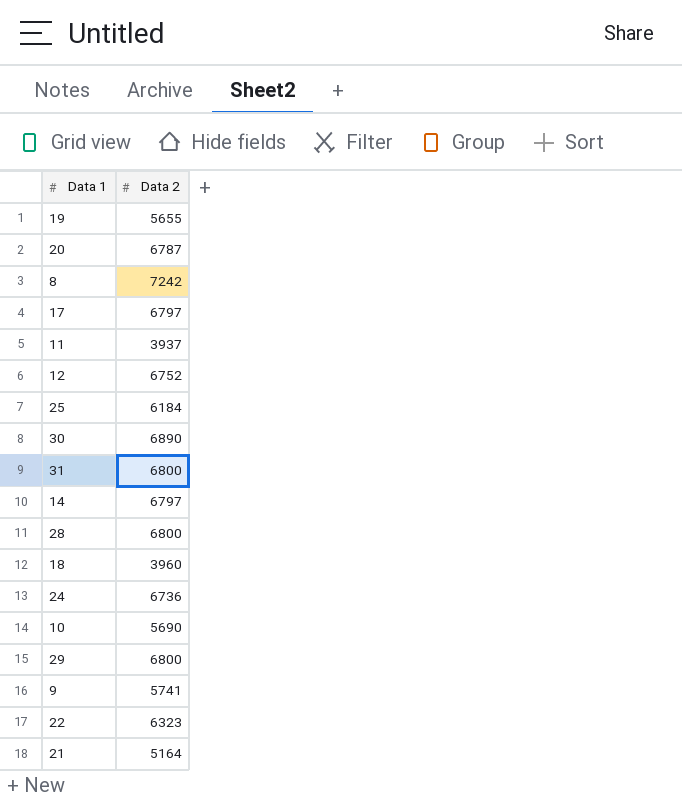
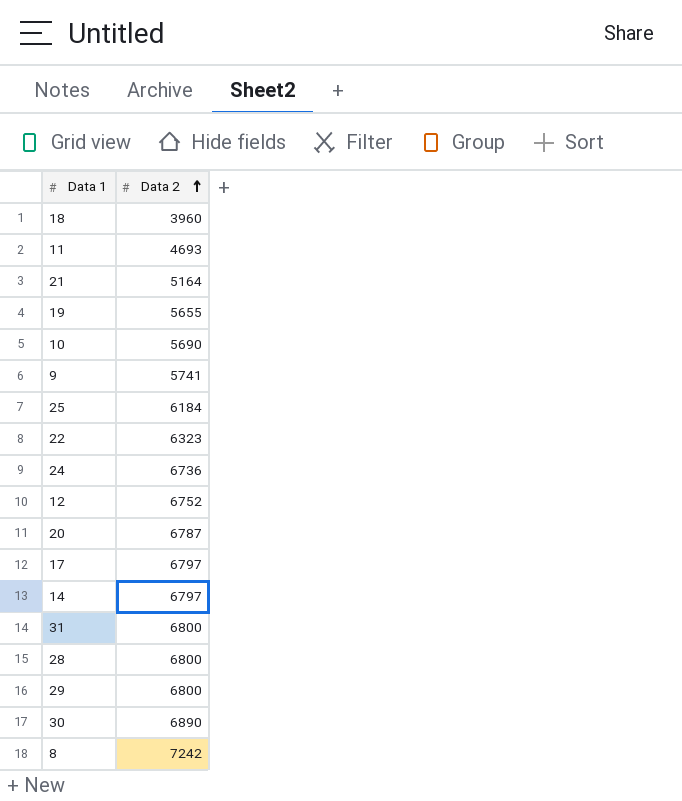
row order: none -> Data 2 ascending
11 | Data 2: 3937 -> 4693

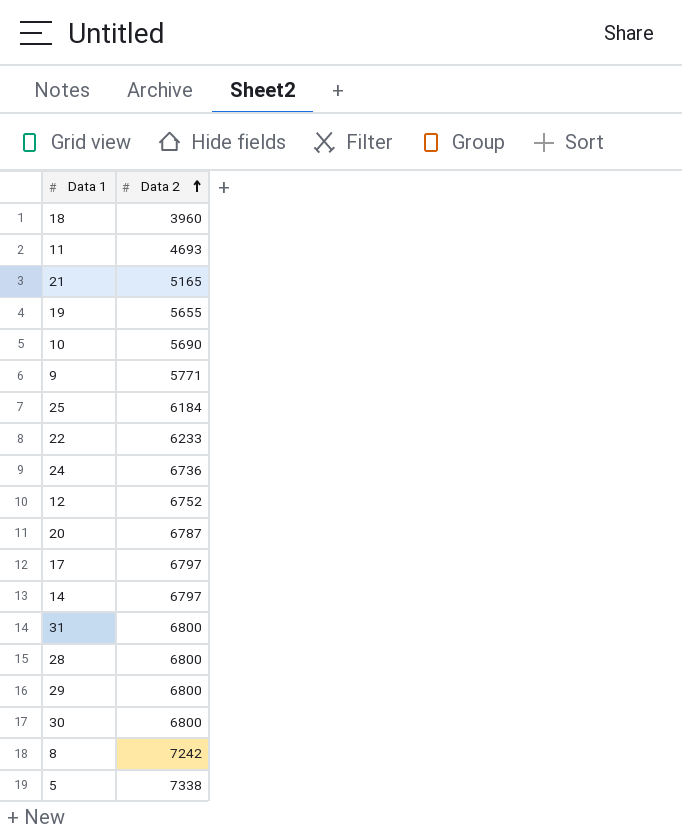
21 | Data 2: 5164 -> 5165
9 | Data 2: 5741 -> 5771
22 | Data 2: 6323 -> 6233
30 | Data 2: 6890 -> 6800
row 5: none -> 7338

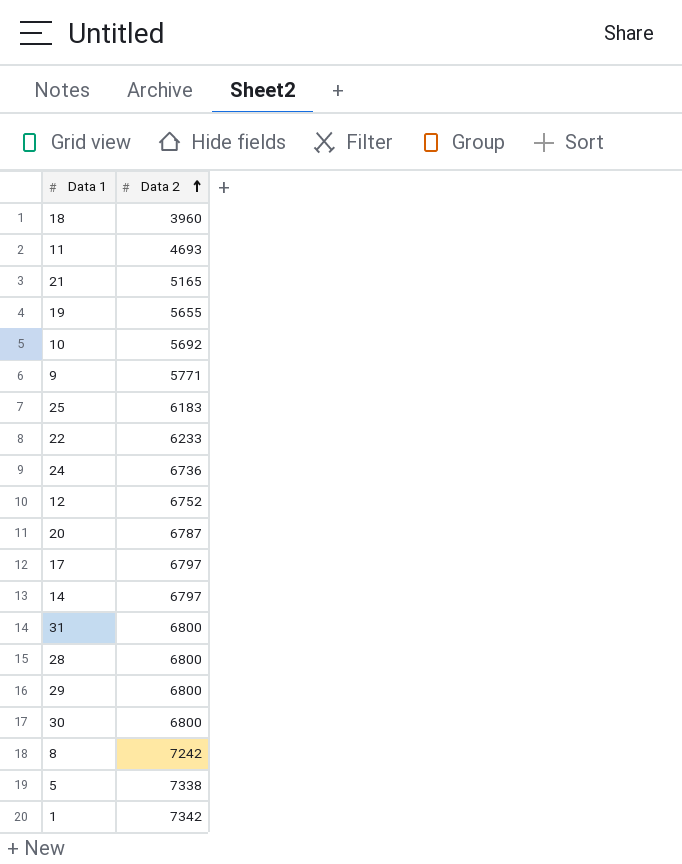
10 | Data 2: 5690 -> 5692
25 | Data 2: 6184 -> 6183
row 1: none -> 7342

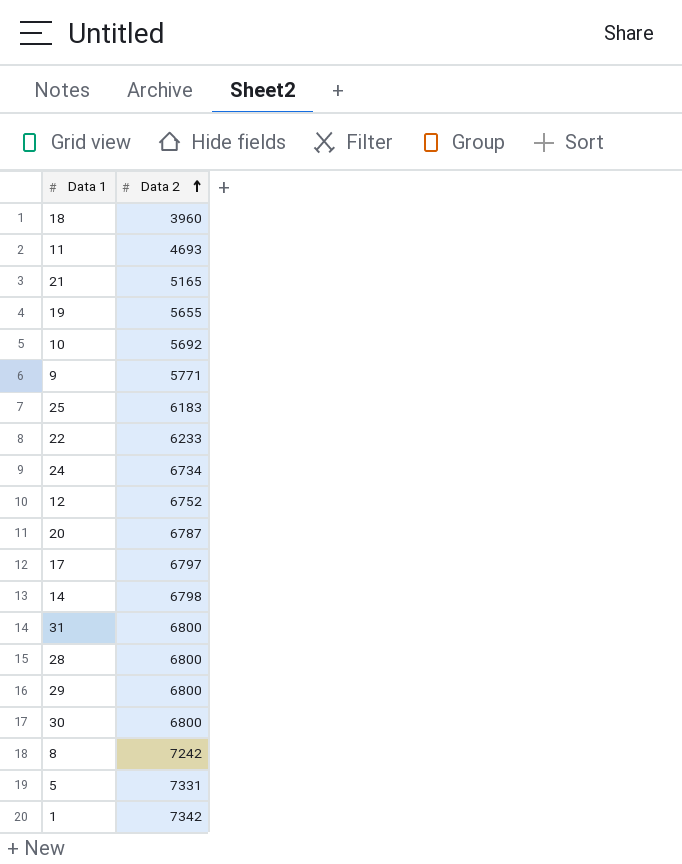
24 | Data 2: 6736 -> 6734
14 | Data 2: 6797 -> 6798
5 | Data 2: 7338 -> 7331

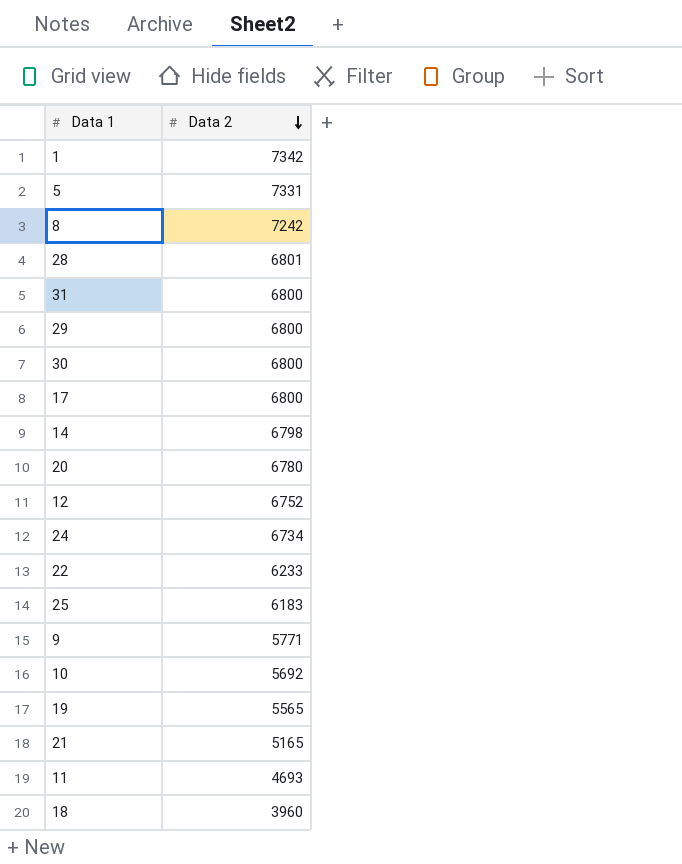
row order: Data 2 ascending -> Data 2 descending
28 | Data 2: 6800 -> 6801
17 | Data 2: 6797 -> 6800
20 | Data 2: 6787 -> 6780
19 | Data 2: 5655 -> 5565

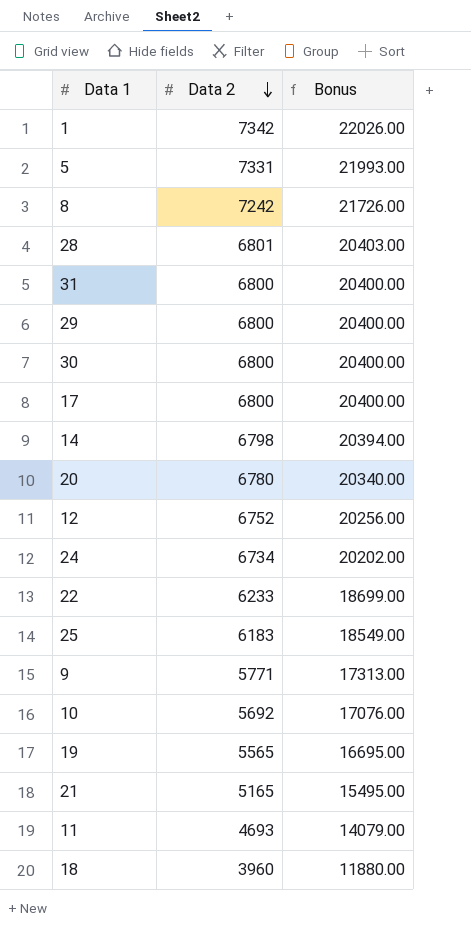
column Bonus | formula: none -> [Data 2] * 3

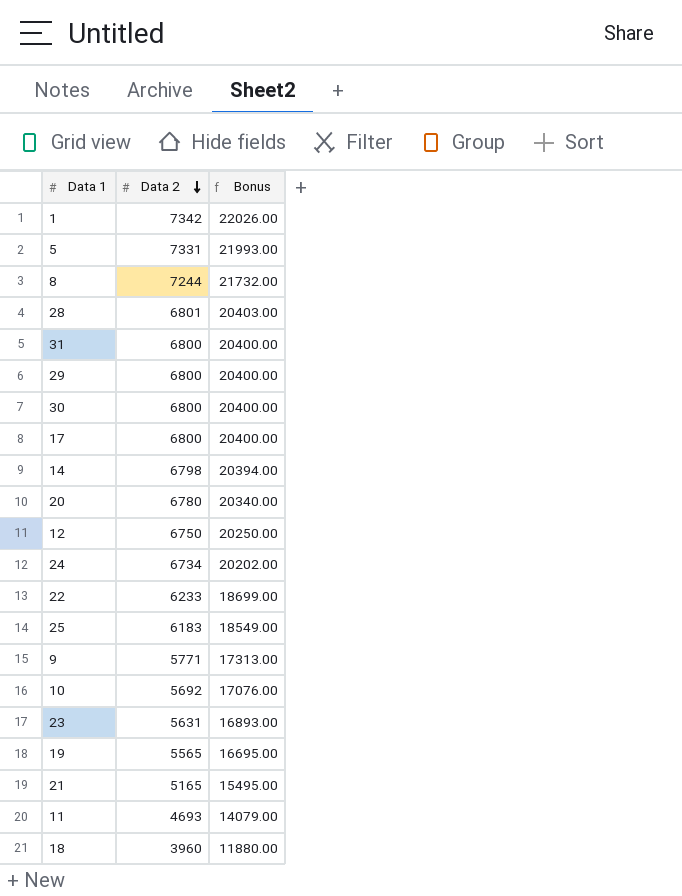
8 | Data 2: 7242 -> 7244
8 | Bonus: 21726.00 -> 21732.00
12 | Data 2: 6752 -> 6750
12 | Bonus: 20256.00 -> 20250.00
row 23: none -> 5631 | 16893.00

